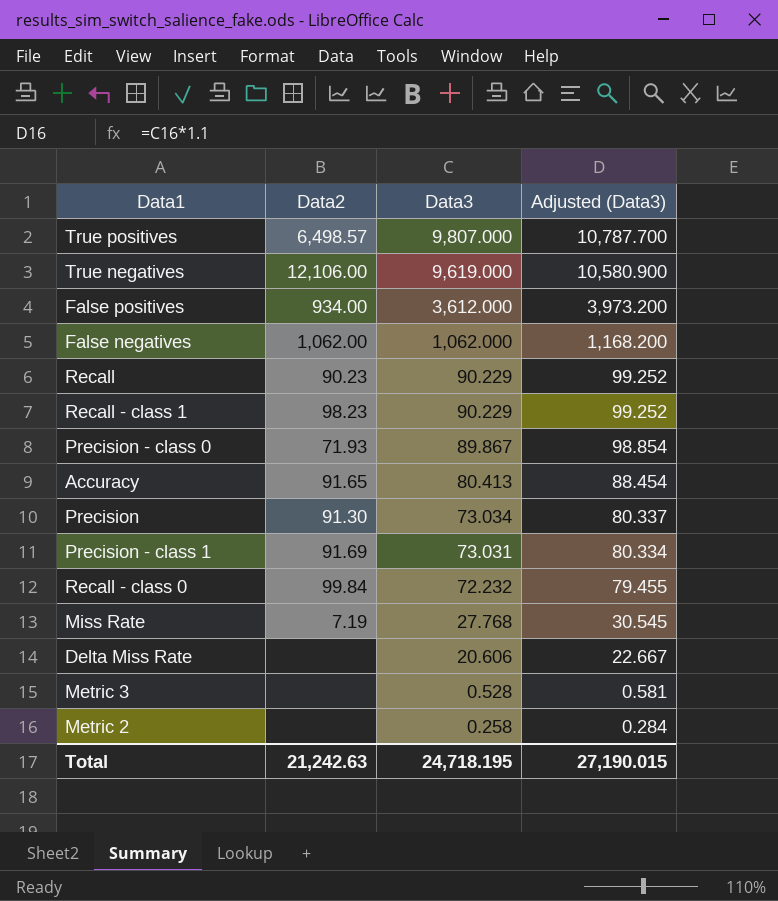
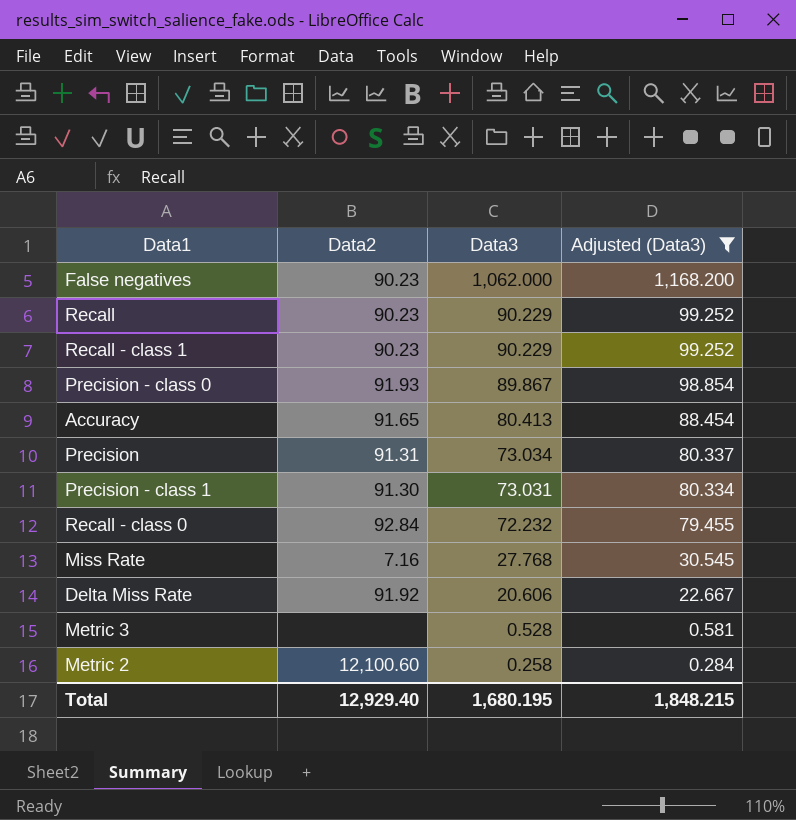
filter: none -> Adjusted (Data3) <= 1,168.200
False negatives | Data2: 1,062.00 -> 90.23
Recall - class 1 | Data2: 98.23 -> 90.23
Precision - class 0 | Data2: 71.93 -> 91.93
Precision | Data2: 91.30 -> 91.31
Precision - class 1 | Data2: 91.69 -> 91.30
Recall - class 0 | Data2: 99.84 -> 92.84
Miss Rate | Data2: 7.19 -> 7.16
Delta Miss Rate | Data2: none -> 91.92
Metric 2 | Data2: none -> 12,100.60
Total | Data2: 21,242.63 -> 12,929.40
Total | Data3: 24,718.195 -> 1,680.195
Total | Adjusted (Data3): 27,190.015 -> 1,848.215

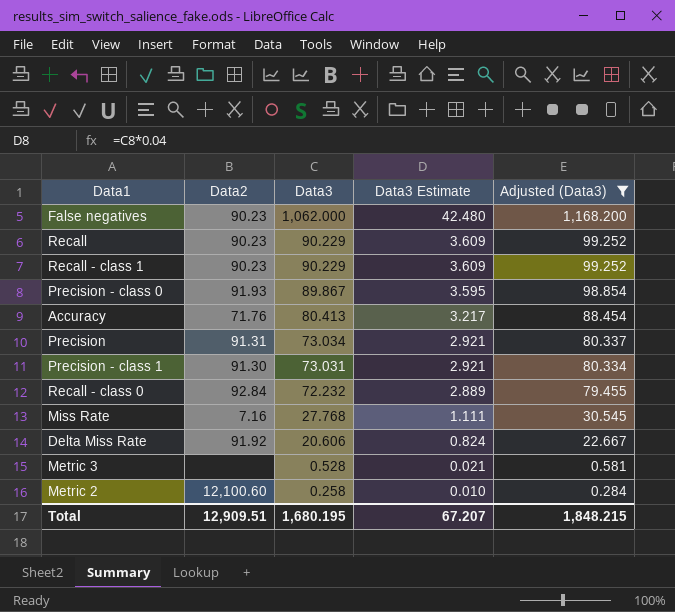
column Data3 Estimate | formula: none -> [Data3] * 0.04
Accuracy | Data2: 91.65 -> 71.76
Total | Data2: 12,929.40 -> 12,909.51

